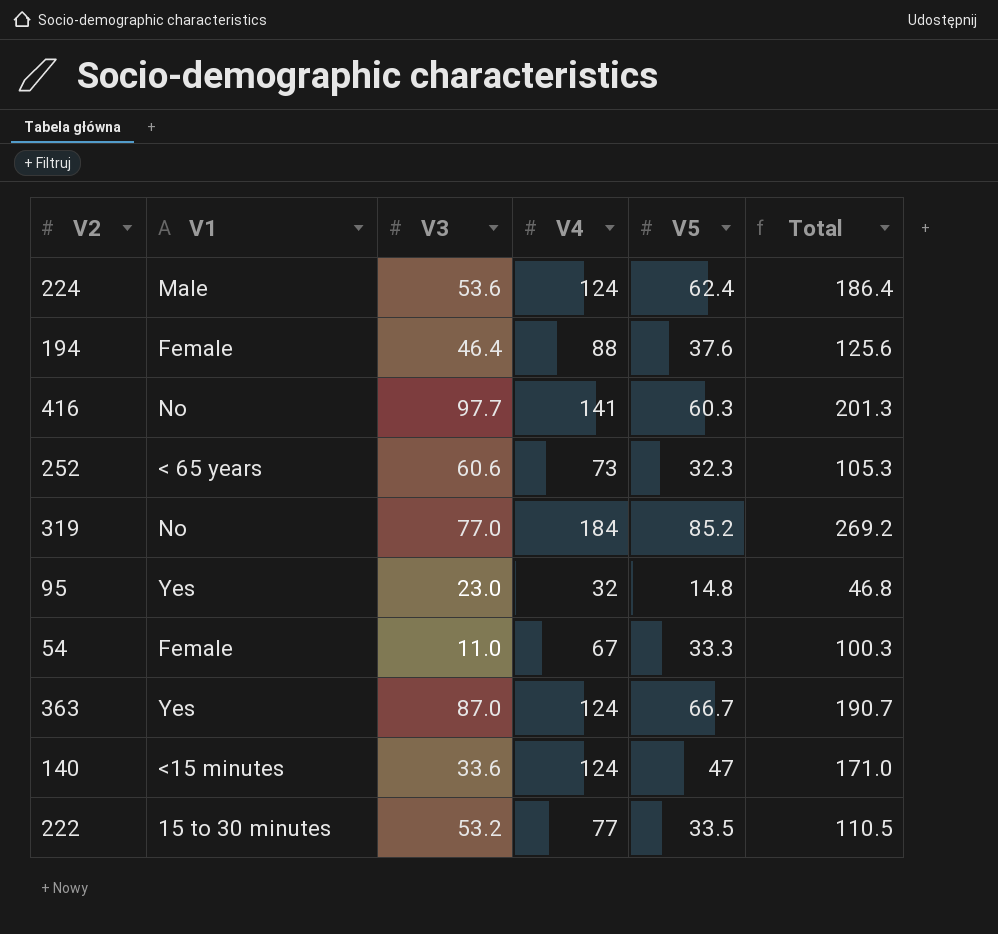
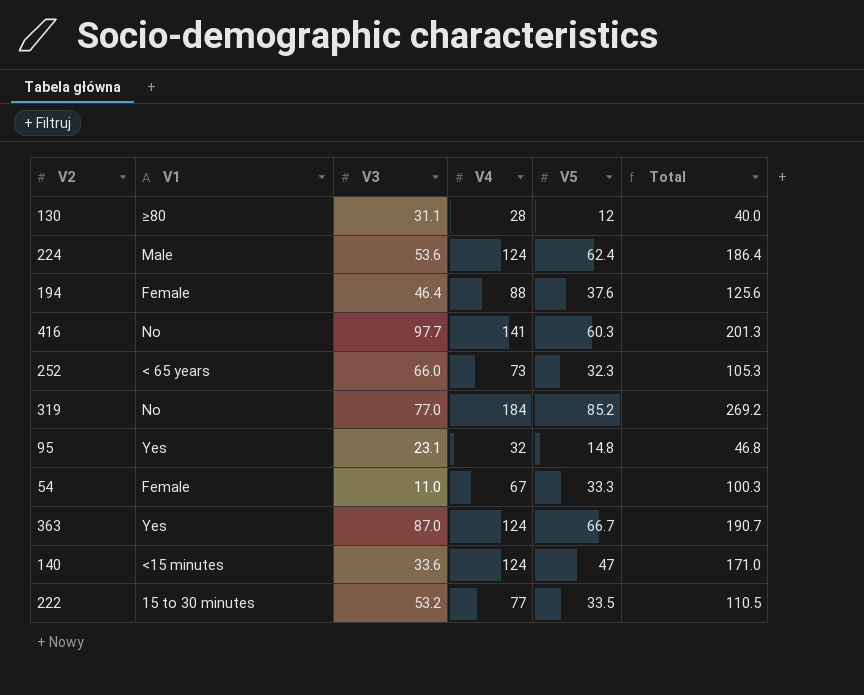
row 130: none -> ≥80 | 31.1 | 28 | 12 | 40.0
252 | V3: 60.6 -> 66.0
95 | V3: 23.0 -> 23.1

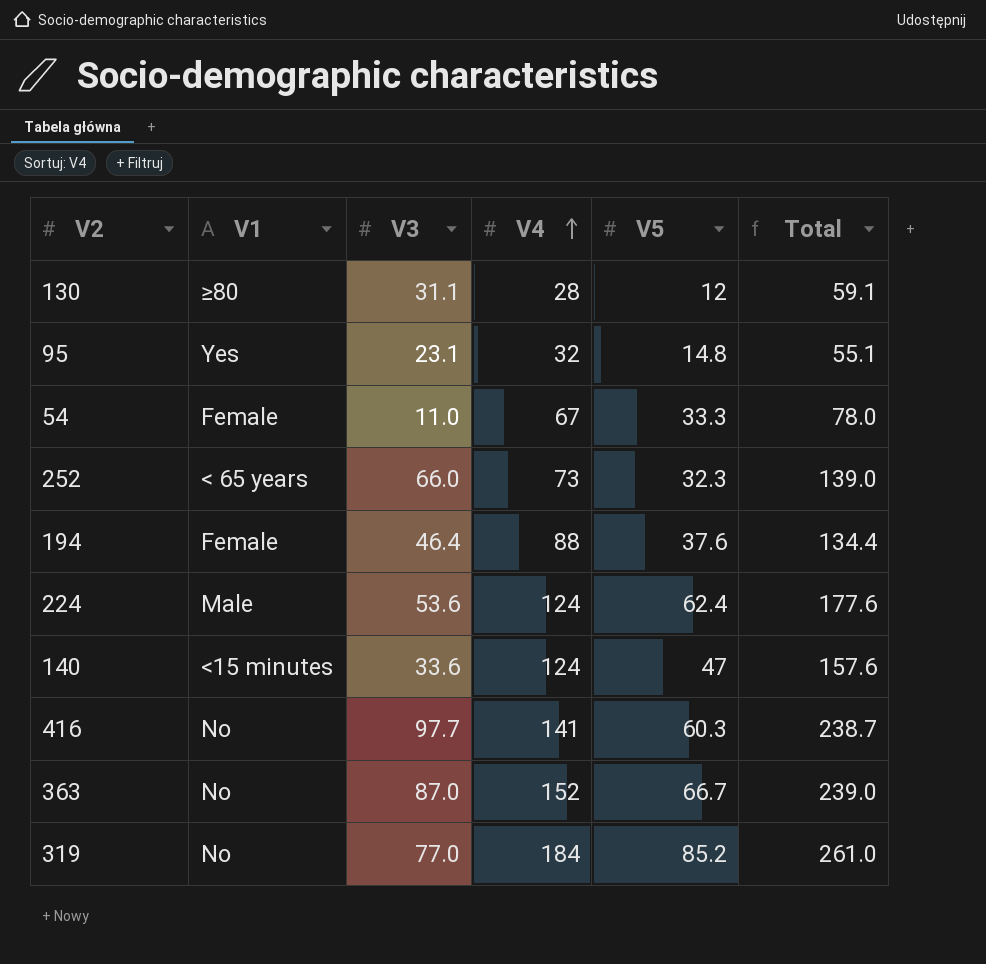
row order: none -> V4 ascending
column Total | formula: [V4] + [V5] -> [V3] + [V4]
row 222: 15 to 30 minutes | 53.2 | 77 | 33.5 | 110.5 -> none
363 | V1: Yes -> No
363 | V4: 124 -> 152

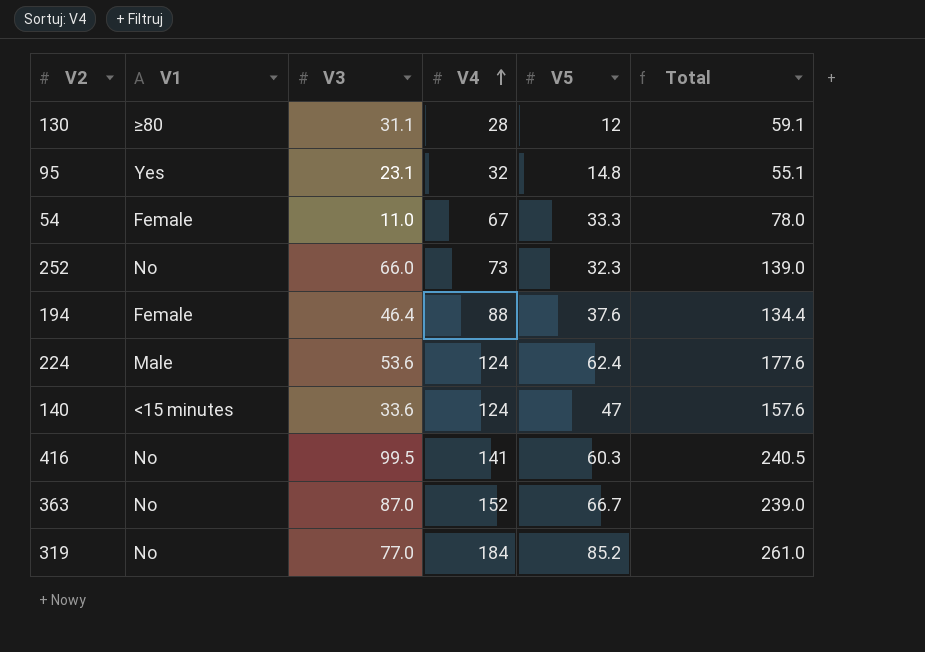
252 | V1: < 65 years -> No
416 | V3: 97.7 -> 99.5
416 | Total: 238.7 -> 240.5

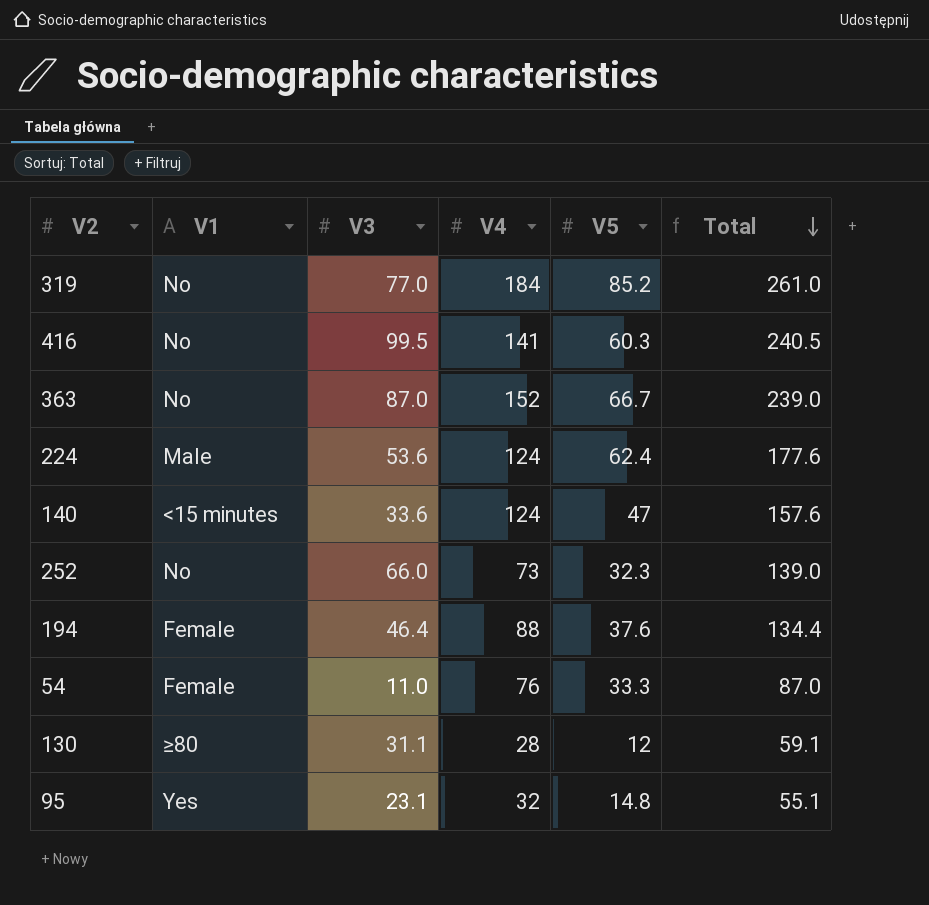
row order: V4 ascending -> Total descending
54 | V4: 67 -> 76
54 | Total: 78.0 -> 87.0

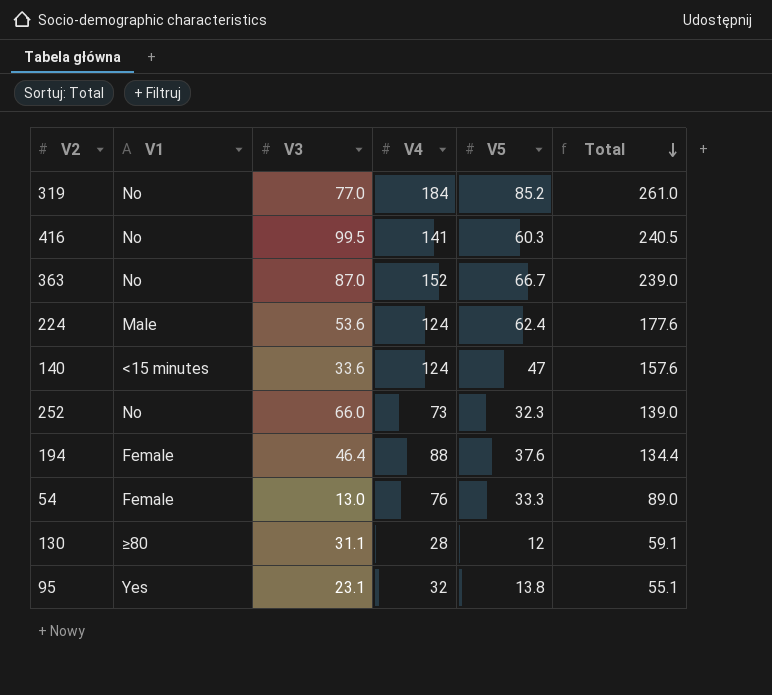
54 | V3: 11.0 -> 13.0
54 | Total: 87.0 -> 89.0
95 | V5: 14.8 -> 13.8

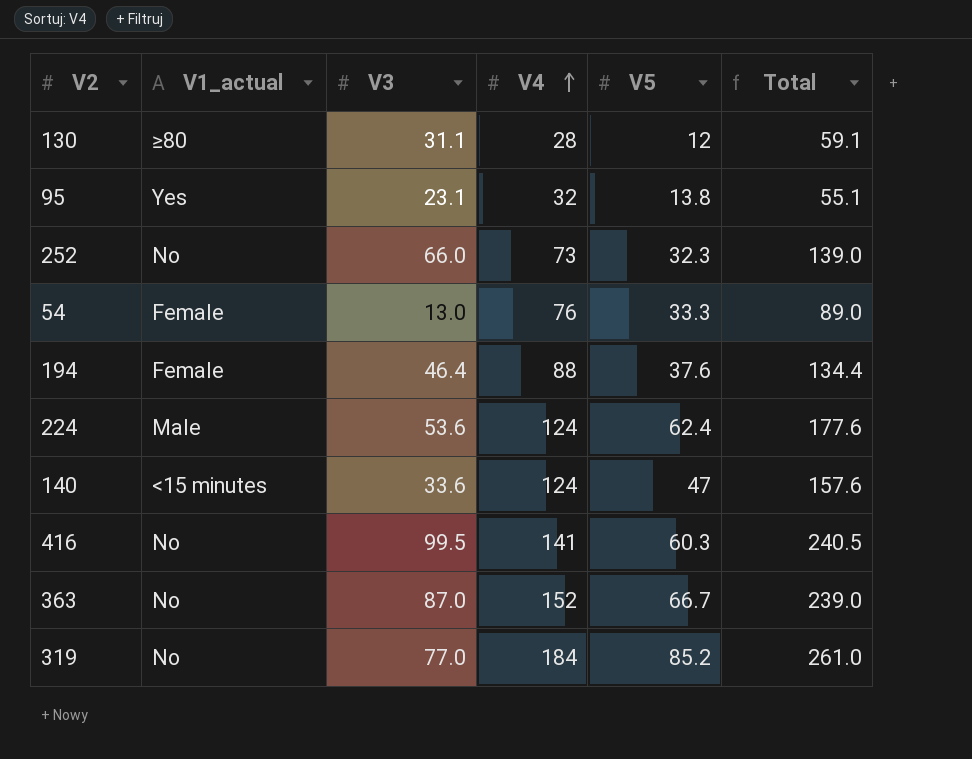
row order: Total descending -> V4 ascending
column name: V1 -> V1_actual

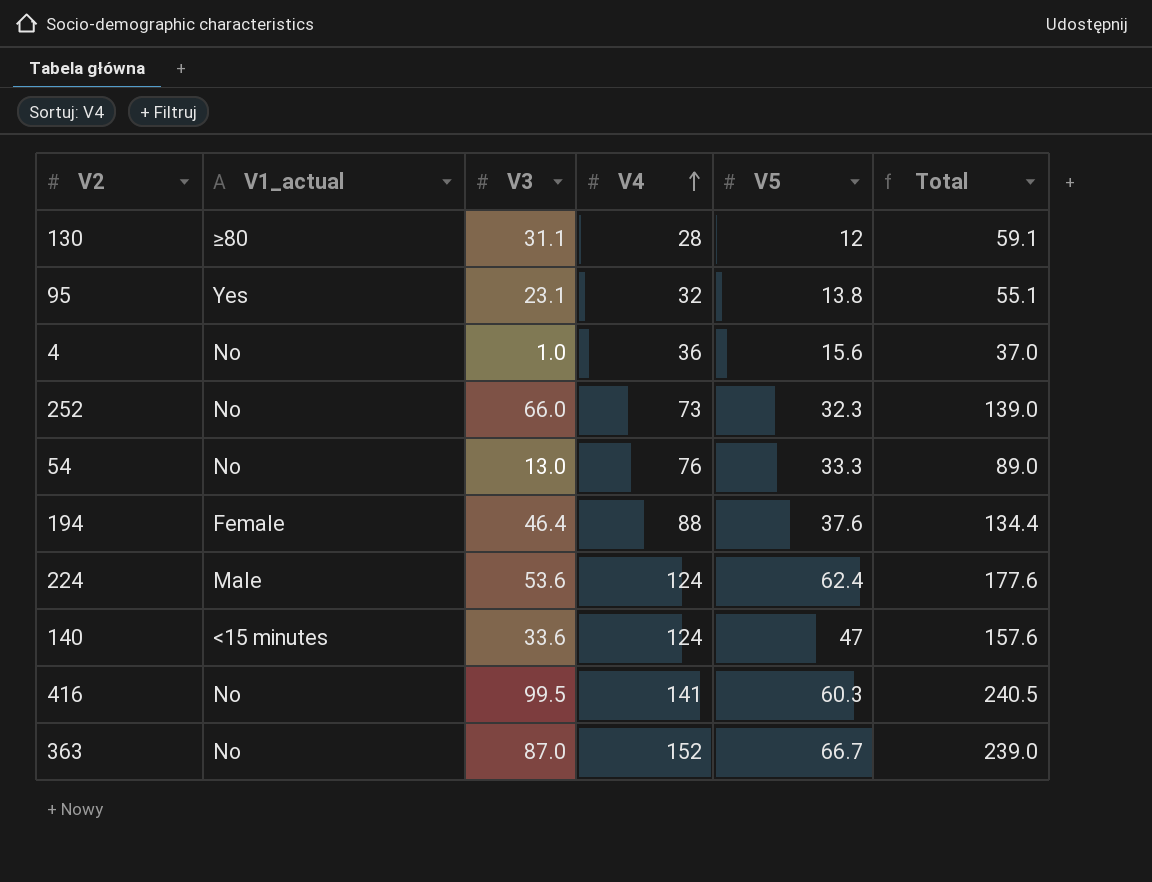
row 319: No | 77.0 | 184 | 85.2 | 261.0 -> none
row 4: none -> No | 1.0 | 36 | 15.6 | 37.0
54 | V1_actual: Female -> No

